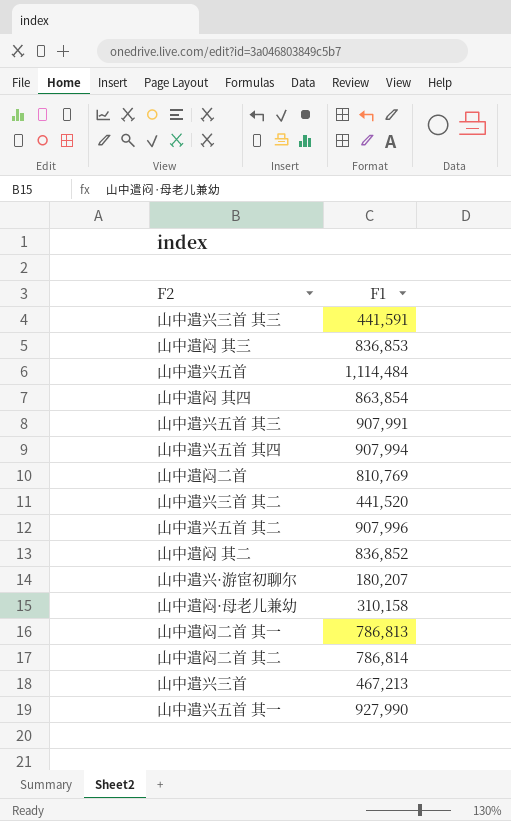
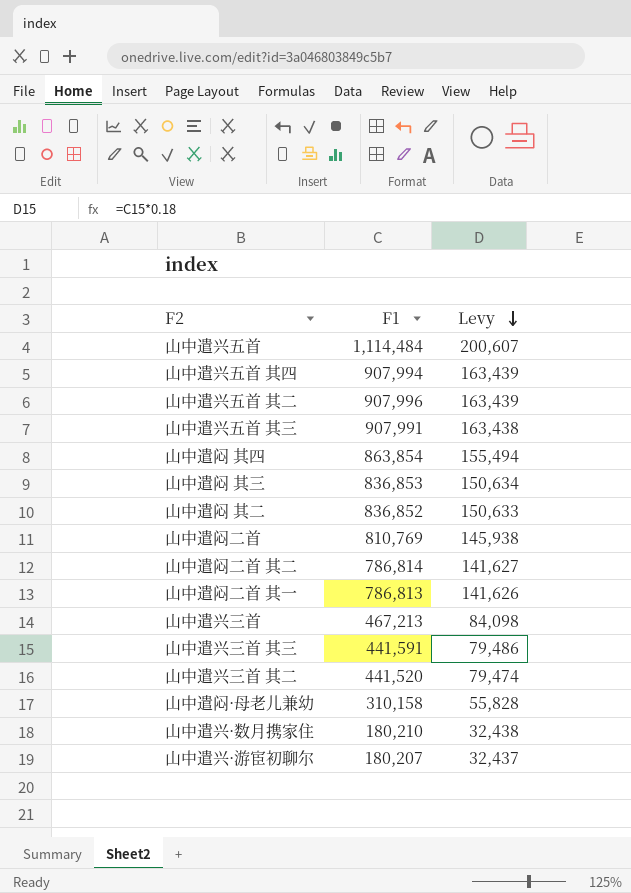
row order: none -> Levy descending
column Levy | formula: none -> [F1] * 0.18
row 山中遣兴五首 其一: 927,990 -> none
row 山中遣兴·数月携家住: none -> 180,210 | 32,438

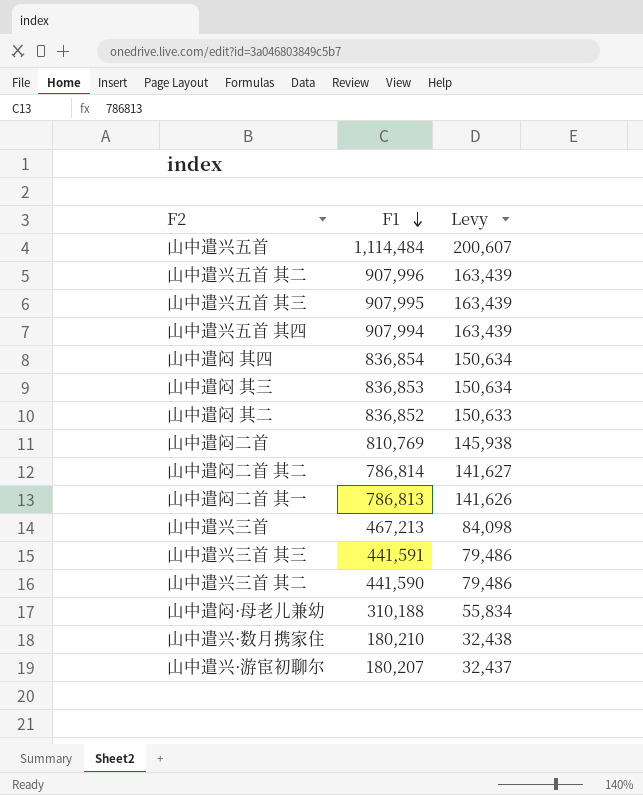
row order: Levy descending -> F1 descending
山中遣兴五首 其三 | F1: 907,991 -> 907,995
山中遣兴五首 其三 | Levy: 163,438 -> 163,439
山中遣闷 其四 | F1: 863,854 -> 836,854
山中遣闷 其四 | Levy: 155,494 -> 150,634
山中遣兴三首 其二 | F1: 441,520 -> 441,590
山中遣兴三首 其二 | Levy: 79,474 -> 79,486
山中遣闷·母老儿兼幼 | F1: 310,158 -> 310,188
山中遣闷·母老儿兼幼 | Levy: 55,828 -> 55,834

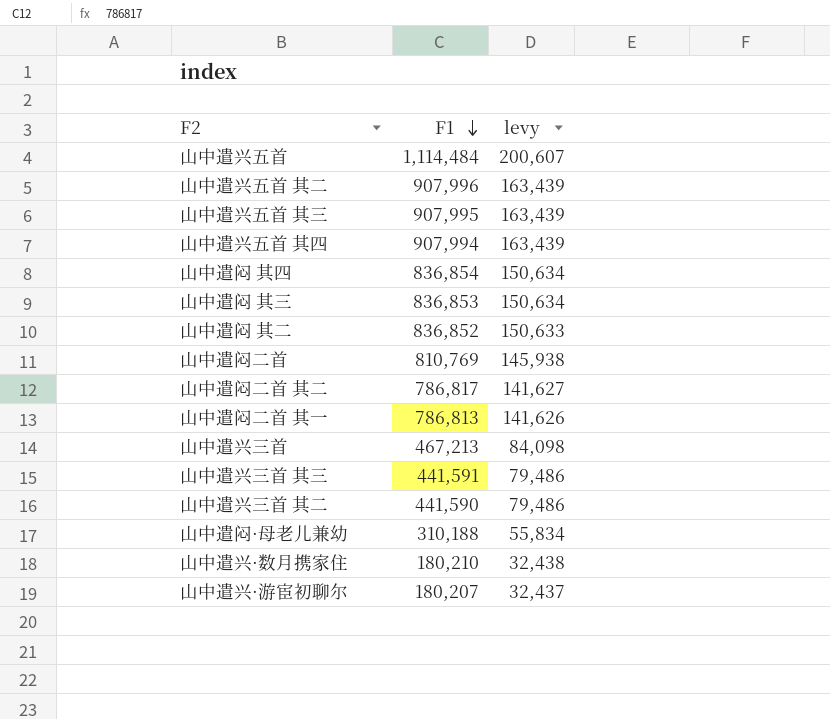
column name: Levy -> levy
山中遣闷二首 其二 | F1: 786,814 -> 786,817

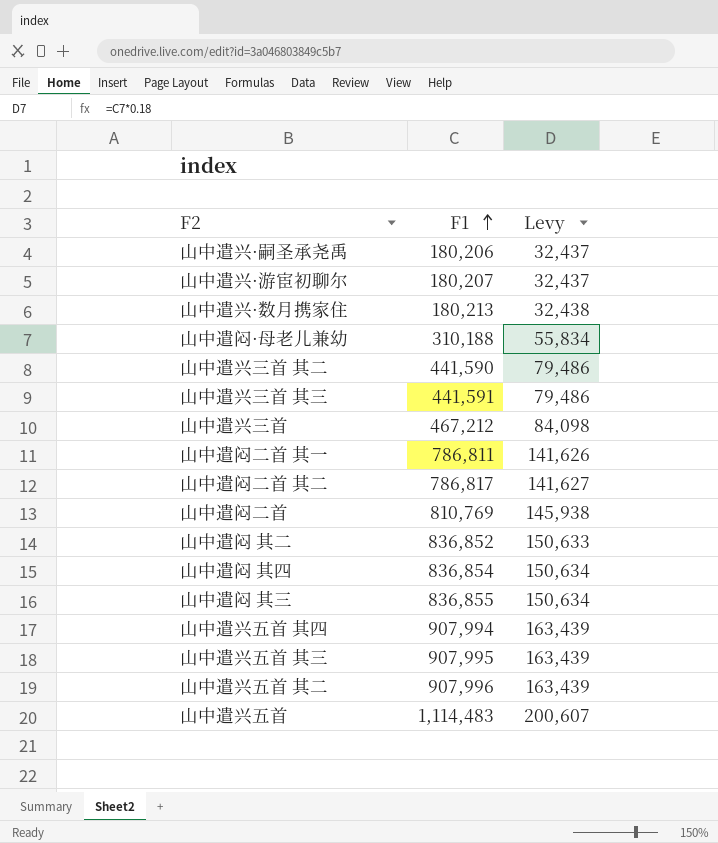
row order: F1 descending -> F1 ascending
column name: levy -> Levy
row 山中遣兴·嗣圣承尧禹: none -> 180,206 | 32,437
山中遣兴·数月携家住 | F1: 180,210 -> 180,213
山中遣兴三首 | F1: 467,213 -> 467,212
山中遣闷二首 其一 | F1: 786,813 -> 786,811
山中遣闷 其三 | F1: 836,853 -> 836,855
山中遣兴五首 | F1: 1,114,484 -> 1,114,483

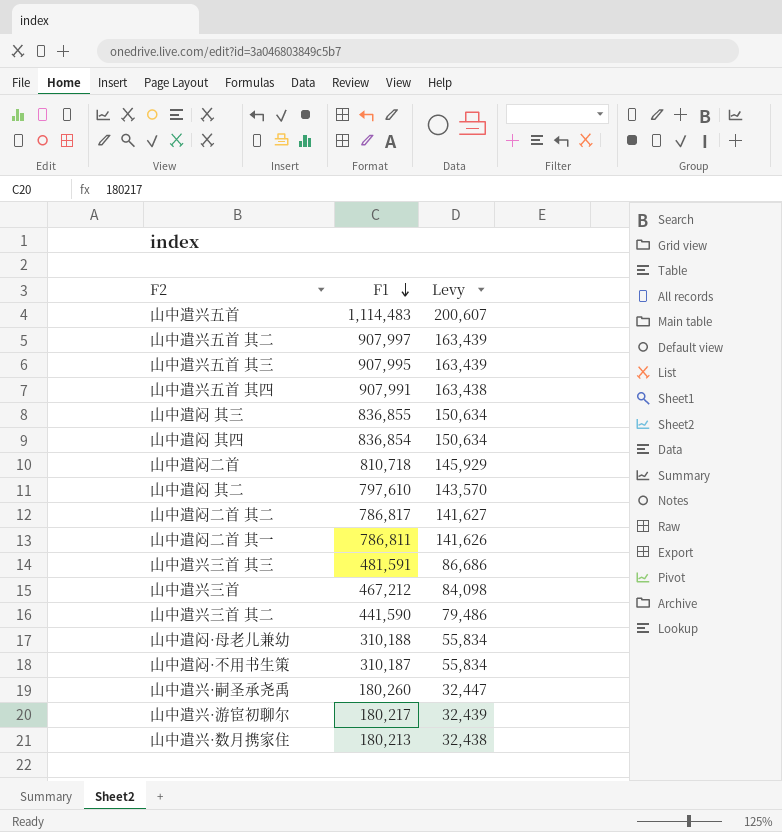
row order: F1 ascending -> F1 descending
山中遣兴五首 其二 | F1: 907,996 -> 907,997
山中遣兴五首 其四 | F1: 907,994 -> 907,991
山中遣兴五首 其四 | Levy: 163,439 -> 163,438
山中遣闷二首 | F1: 810,769 -> 810,718
山中遣闷二首 | Levy: 145,938 -> 145,929
山中遣闷 其二 | F1: 836,852 -> 797,610
山中遣闷 其二 | Levy: 150,633 -> 143,570
山中遣兴三首 其三 | F1: 441,591 -> 481,591
山中遣兴三首 其三 | Levy: 79,486 -> 86,686
row 山中遣闷·不用书生策: none -> 310,187 | 55,834
山中遣兴·嗣圣承尧禹 | F1: 180,206 -> 180,260
山中遣兴·嗣圣承尧禹 | Levy: 32,437 -> 32,447
山中遣兴·游宦初聊尔 | F1: 180,207 -> 180,217
山中遣兴·游宦初聊尔 | Levy: 32,437 -> 32,439

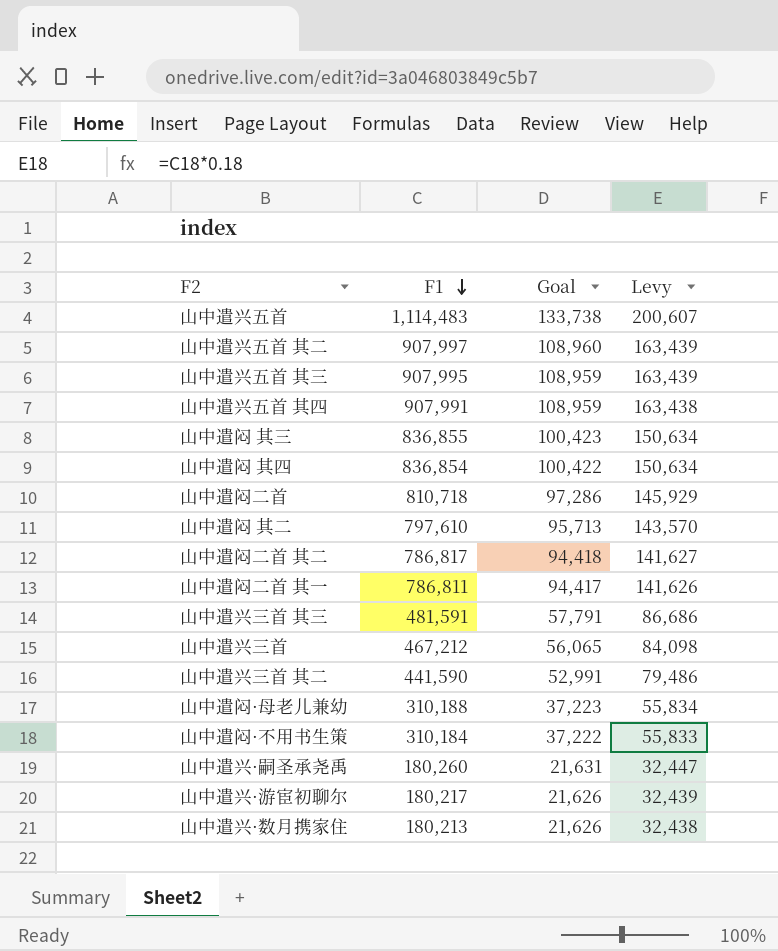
column Goal | formula: none -> [F1] * 0.12
山中遣闷·不用书生策 | F1: 310,187 -> 310,184
山中遣闷·不用书生策 | Levy: 55,834 -> 55,833

